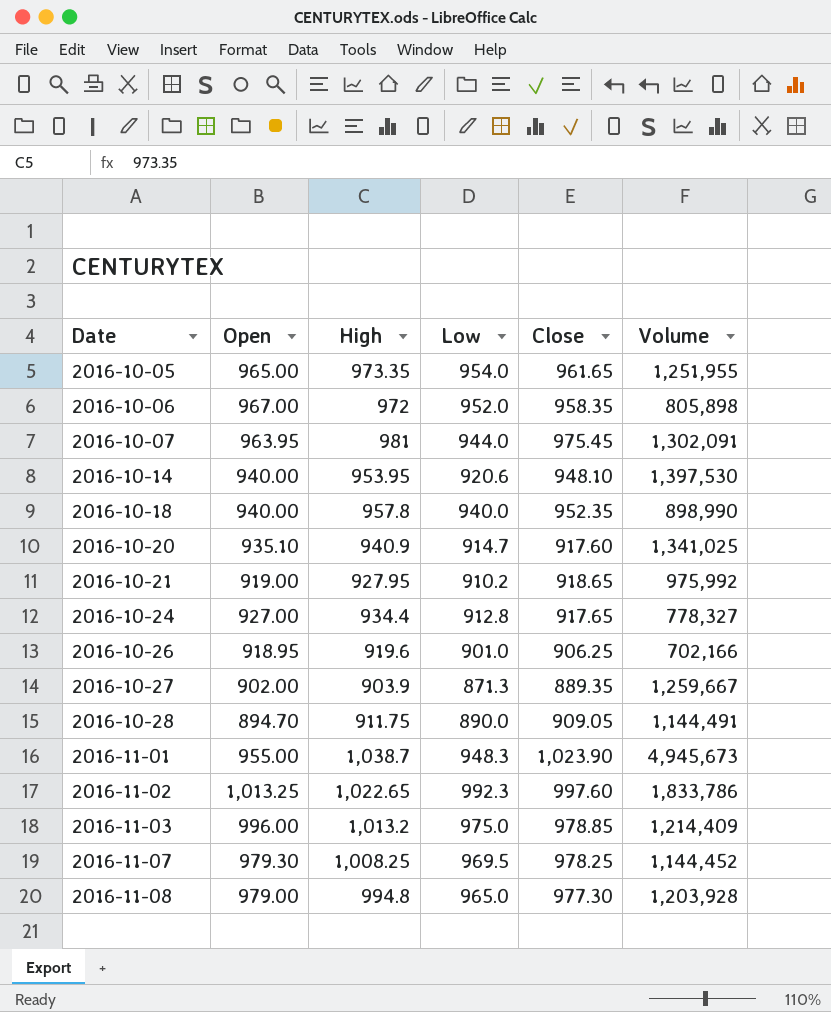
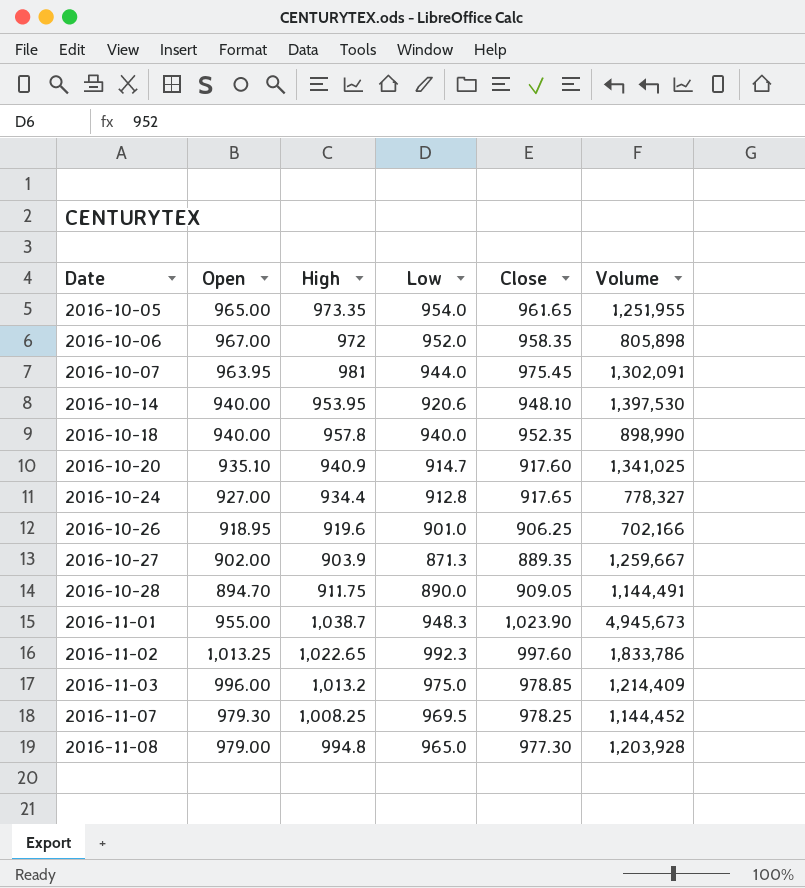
row 2016-10-21: 919.00 | 927.95 | 910.2 | 918.65 | 975,992 -> none

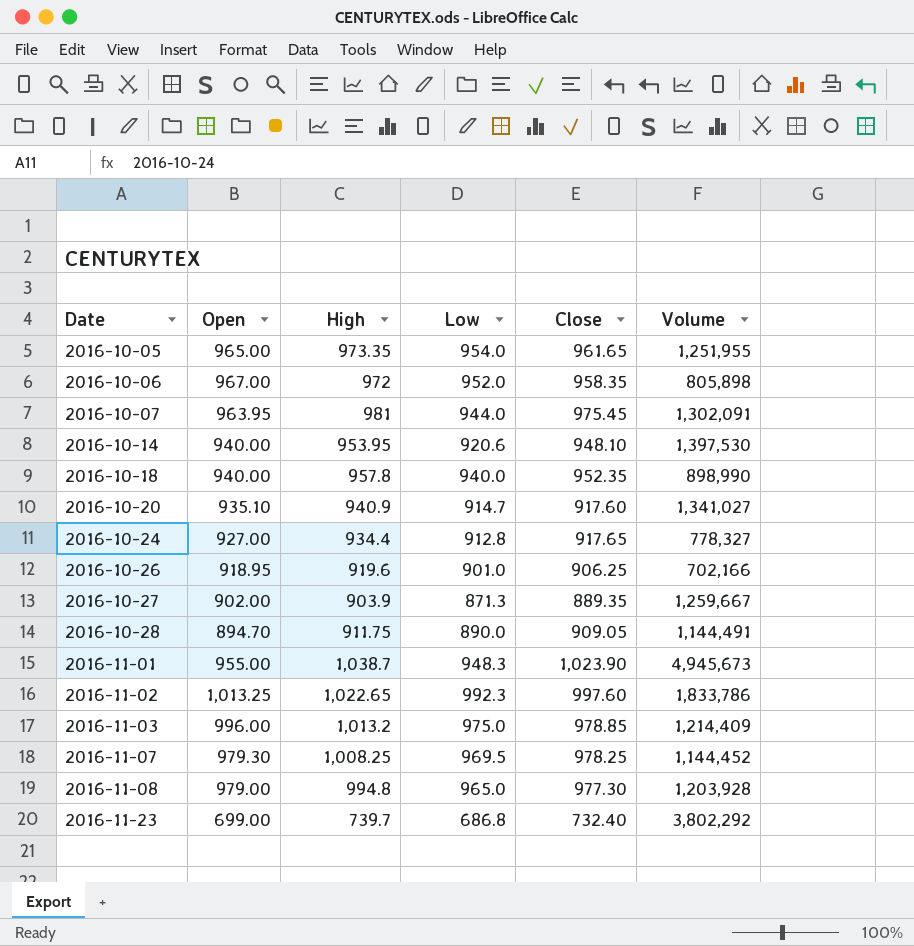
2016-10-20 | Volume: 1,341,025 -> 1,341,027
row 2016-11-23: none -> 699.00 | 739.7 | 686.8 | 732.40 | 3,802,292

